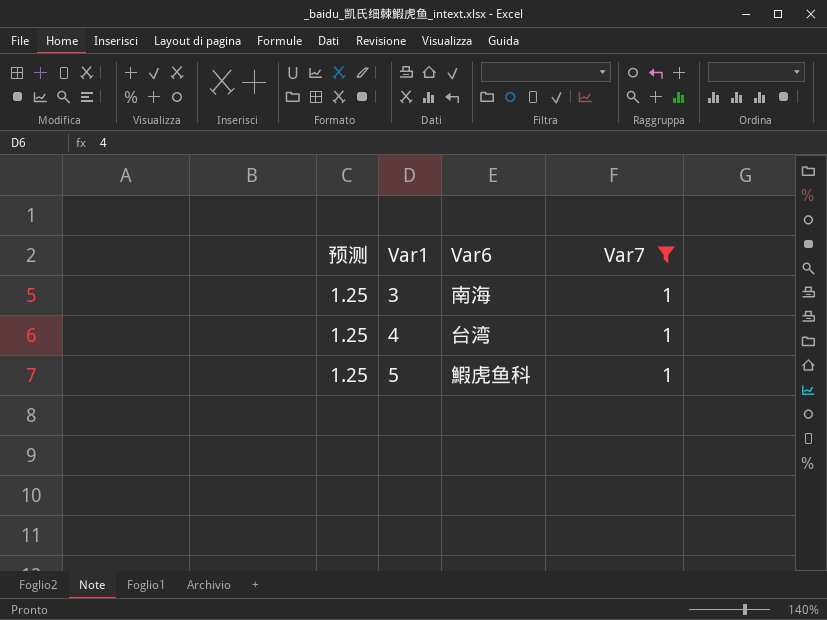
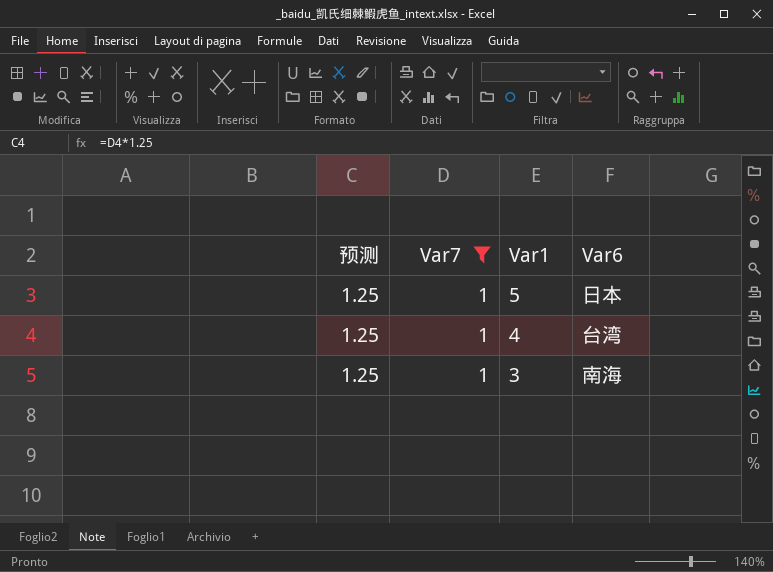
row order: Var1 ascending -> Var1 descending
column Var7 | position: 4 -> 2
5 | Var6: 鰕虎鱼科 -> 日本

